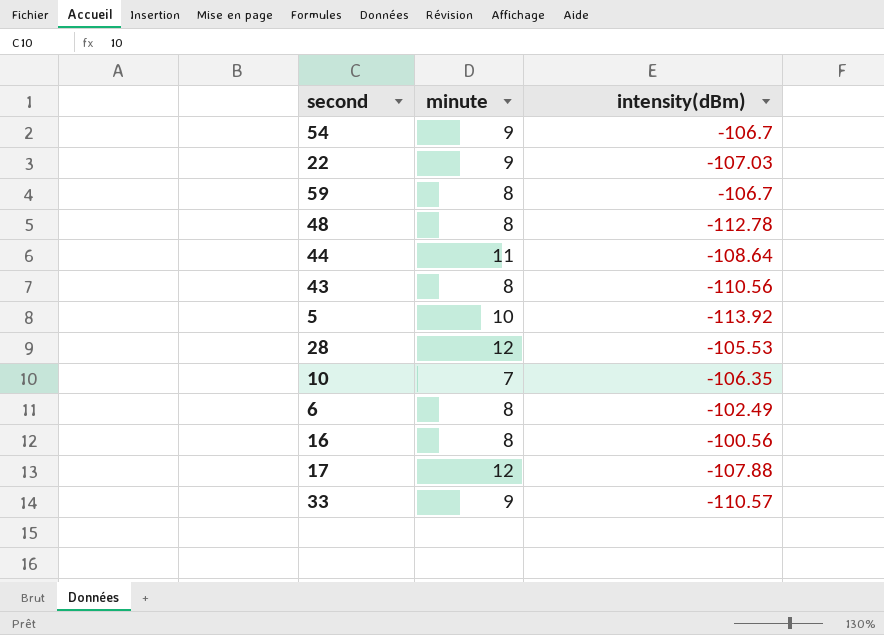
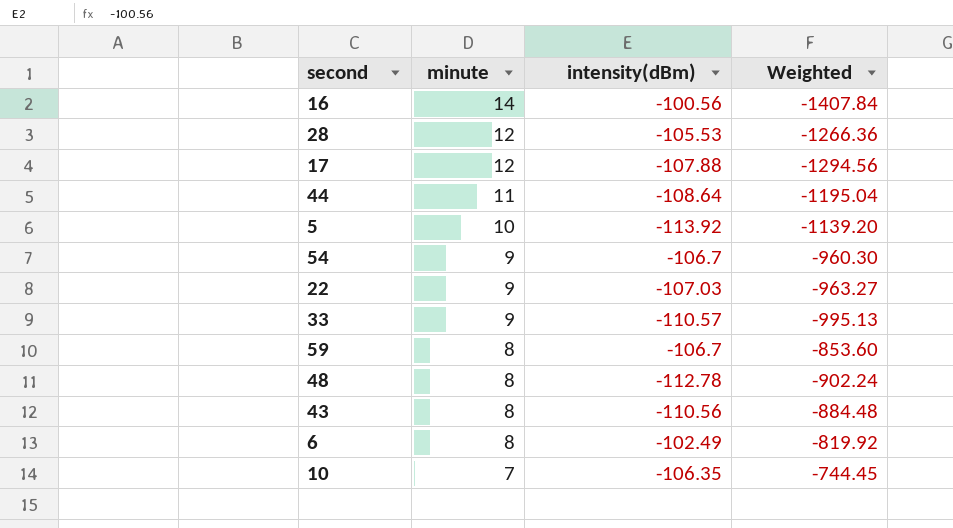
row order: none -> minute descending
column Weighted | formula: none -> [minute] * [intensity(dBm)]
16 | minute: 8 -> 14

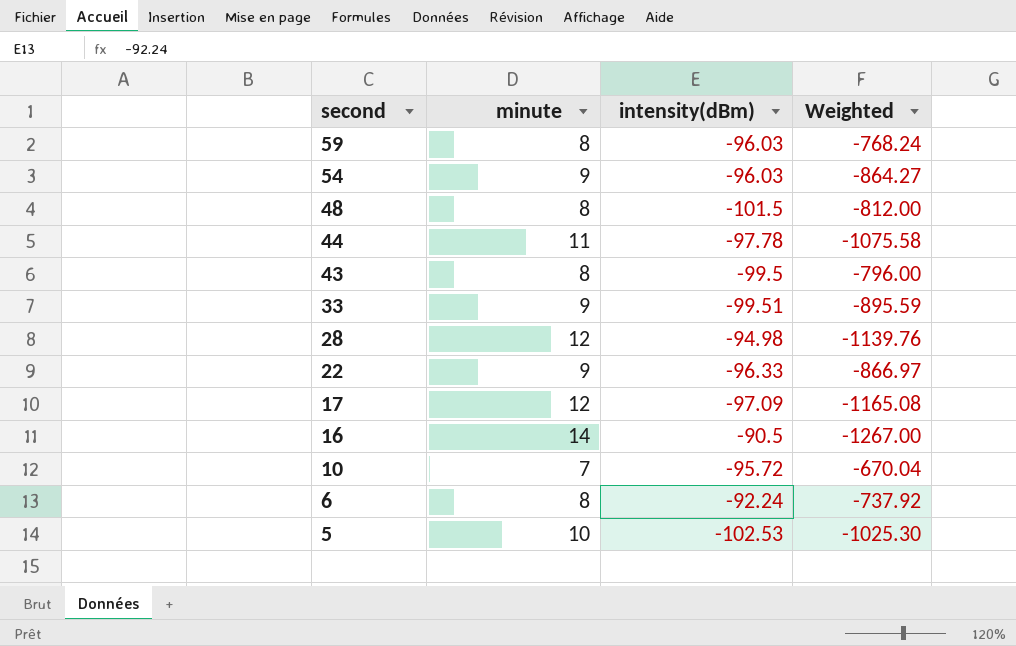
row order: minute descending -> second descending
59 | intensity(dBm): -106.7 -> -96.03
59 | Weighted: -853.60 -> -768.24
54 | intensity(dBm): -106.7 -> -96.03
54 | Weighted: -960.30 -> -864.27
48 | intensity(dBm): -112.78 -> -101.5
48 | Weighted: -902.24 -> -812.00
44 | intensity(dBm): -108.64 -> -97.78
44 | Weighted: -1195.04 -> -1075.58
43 | intensity(dBm): -110.56 -> -99.5
43 | Weighted: -884.48 -> -796.00
33 | intensity(dBm): -110.57 -> -99.51
33 | Weighted: -995.13 -> -895.59
28 | intensity(dBm): -105.53 -> -94.98
28 | Weighted: -1266.36 -> -1139.76
22 | intensity(dBm): -107.03 -> -96.33
22 | Weighted: -963.27 -> -866.97
17 | intensity(dBm): -107.88 -> -97.09
17 | Weighted: -1294.56 -> -1165.08
16 | intensity(dBm): -100.56 -> -90.5
16 | Weighted: -1407.84 -> -1267.00
10 | intensity(dBm): -106.35 -> -95.72
10 | Weighted: -744.45 -> -670.04
6 | intensity(dBm): -102.49 -> -92.24
6 | Weighted: -819.92 -> -737.92
5 | intensity(dBm): -113.92 -> -102.53
5 | Weighted: -1139.20 -> -1025.30

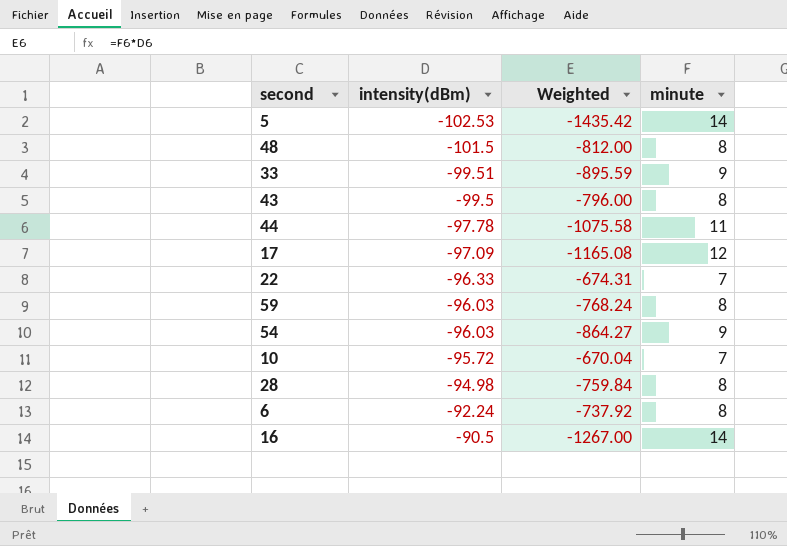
row order: second descending -> intensity(dBm) ascending
column minute | position: 2 -> 4
5 | Weighted: -1025.30 -> -1435.42
5 | minute: 10 -> 14
22 | Weighted: -866.97 -> -674.31
22 | minute: 9 -> 7
28 | Weighted: -1139.76 -> -759.84
28 | minute: 12 -> 8

